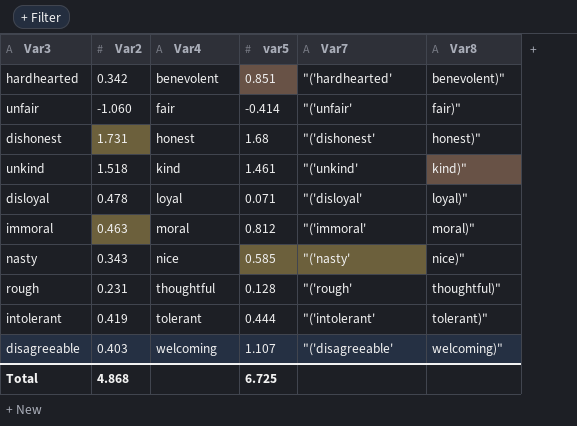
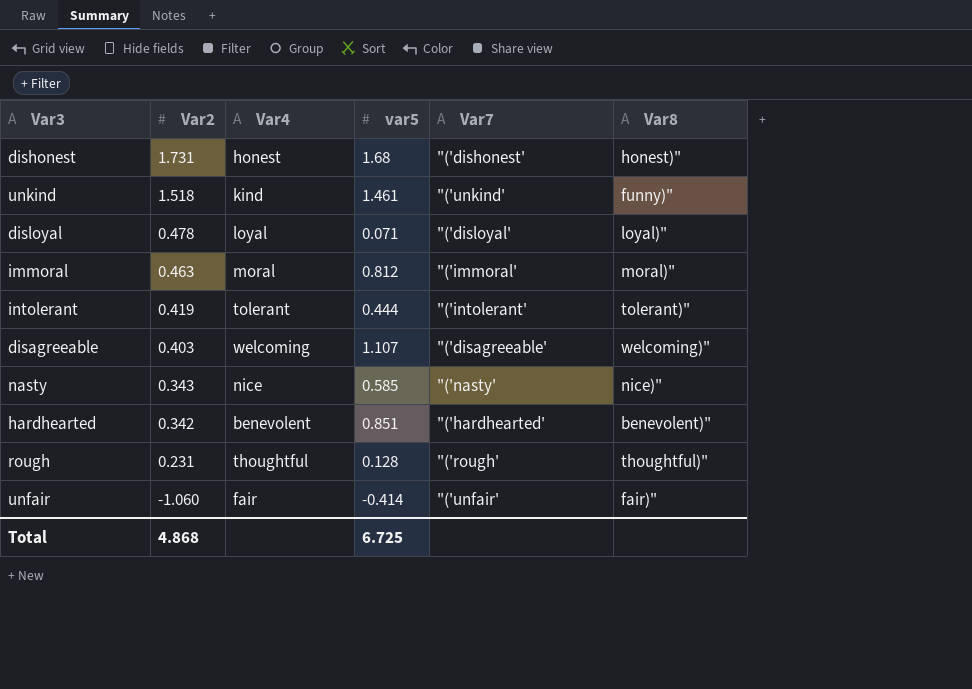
row order: Var4 ascending -> Var2 descending
unkind | Var8: kind)" -> funny)"

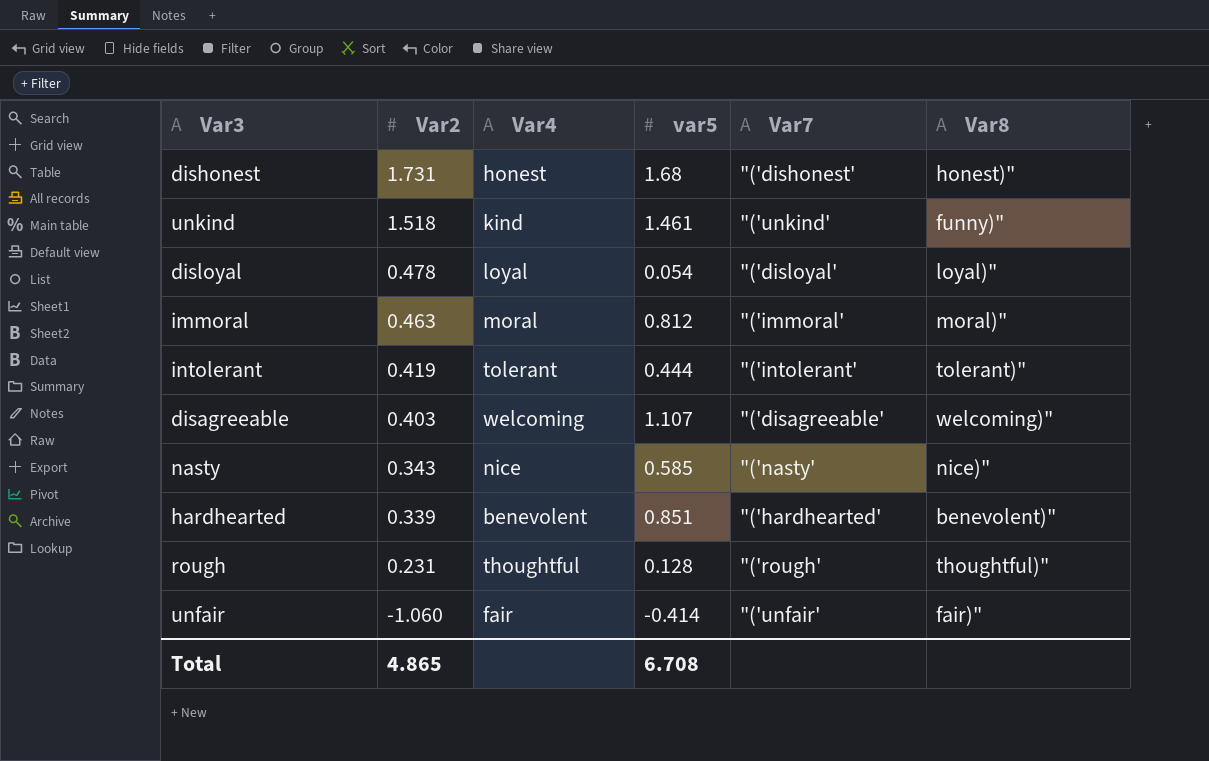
disloyal | var5: 0.071 -> 0.054
hardhearted | Var2: 0.342 -> 0.339
Total | Var2: 4.868 -> 4.865
Total | var5: 6.725 -> 6.708

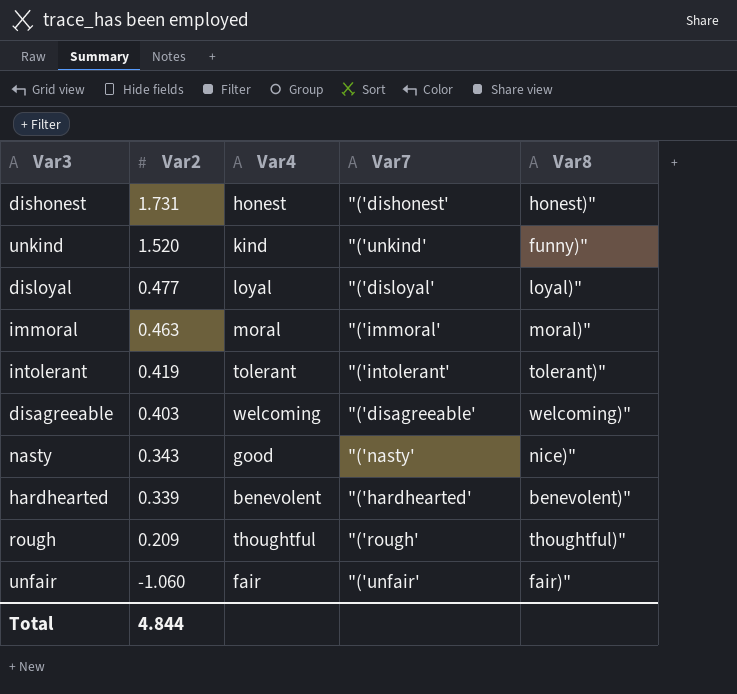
column var5 | position: 4 -> none
unkind | Var2: 1.518 -> 1.520
disloyal | Var2: 0.478 -> 0.477
nasty | Var4: nice -> good
rough | Var2: 0.231 -> 0.209
Total | Var2: 4.865 -> 4.844

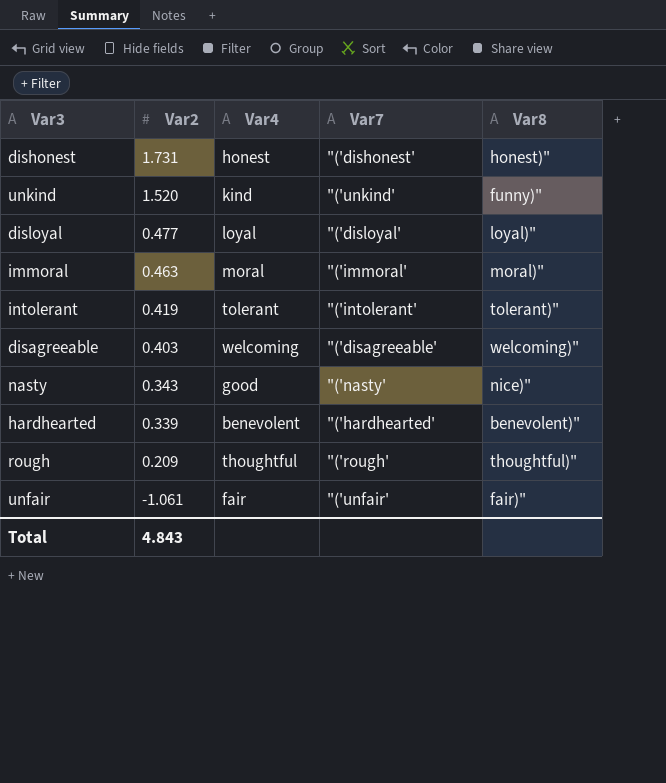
unfair | Var2: -1.060 -> -1.061
Total | Var2: 4.844 -> 4.843

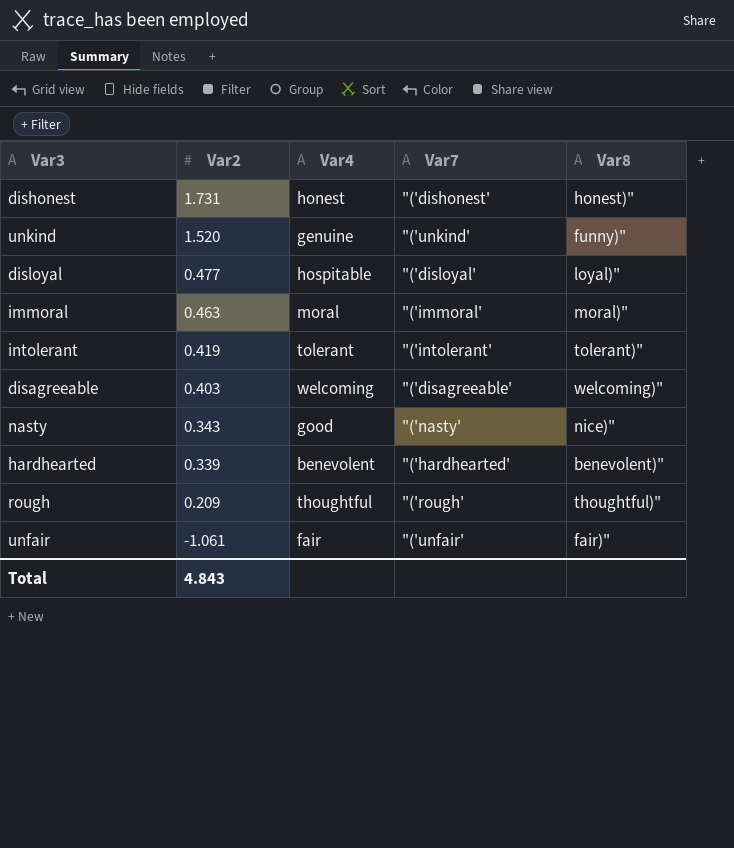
unkind | Var4: kind -> genuine
disloyal | Var4: loyal -> hospitable

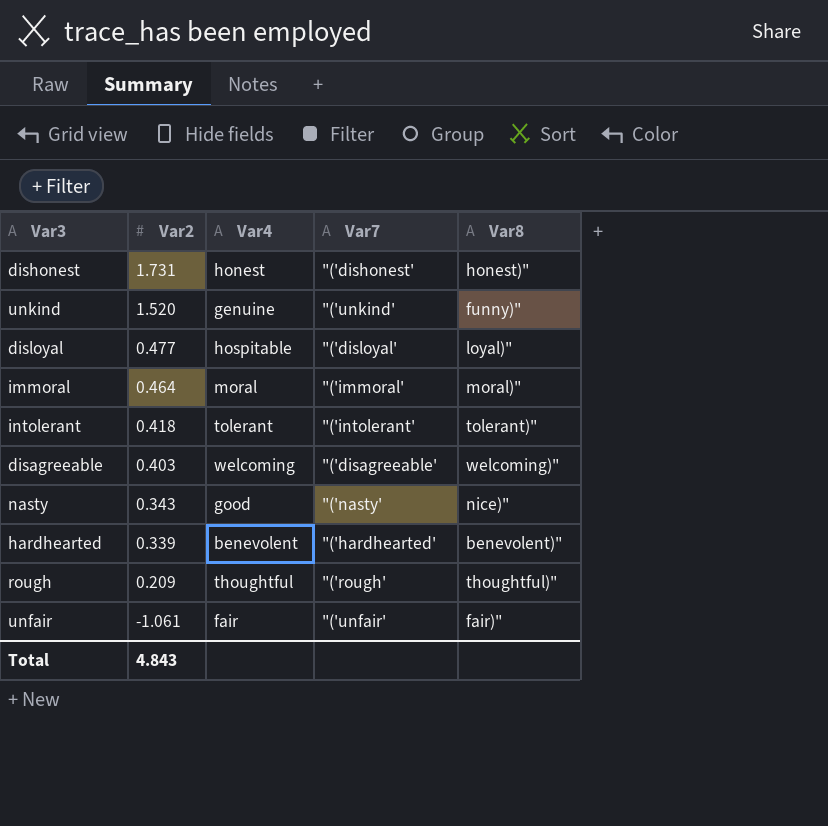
immoral | Var2: 0.463 -> 0.464
intolerant | Var2: 0.419 -> 0.418

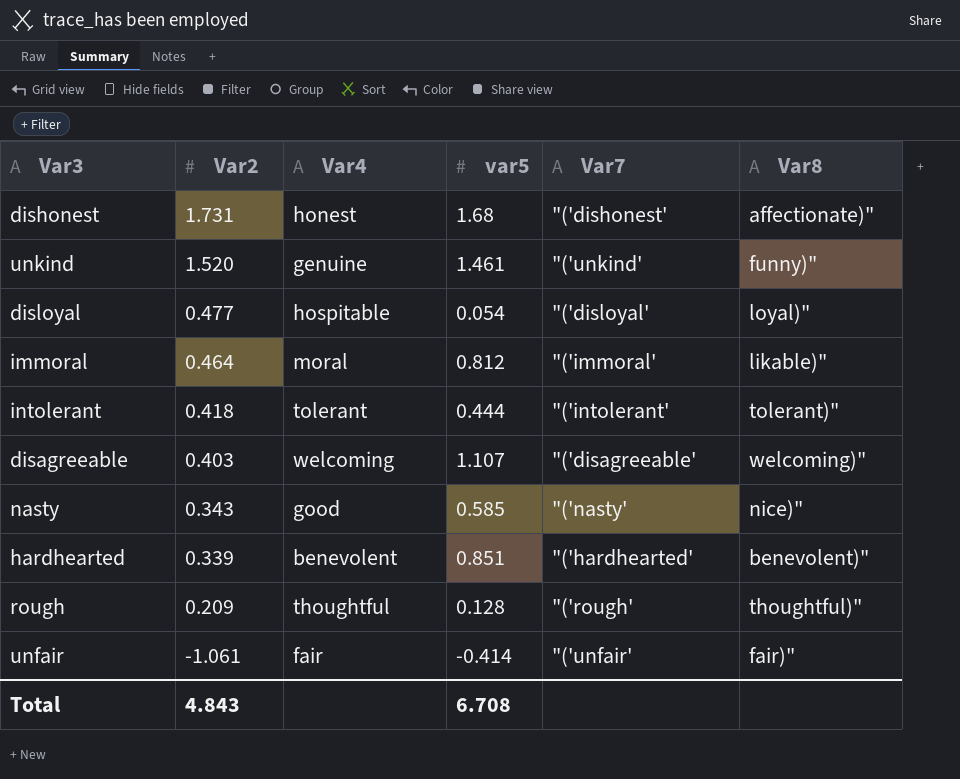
column var5 | position: none -> 4
dishonest | Var8: honest)" -> affectionate)"
immoral | Var8: moral)" -> likable)"

